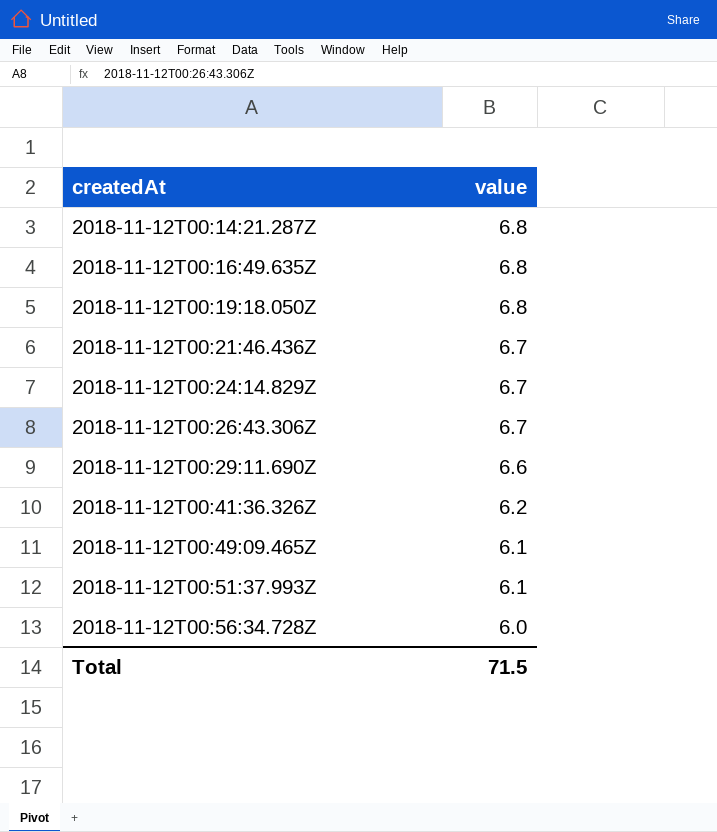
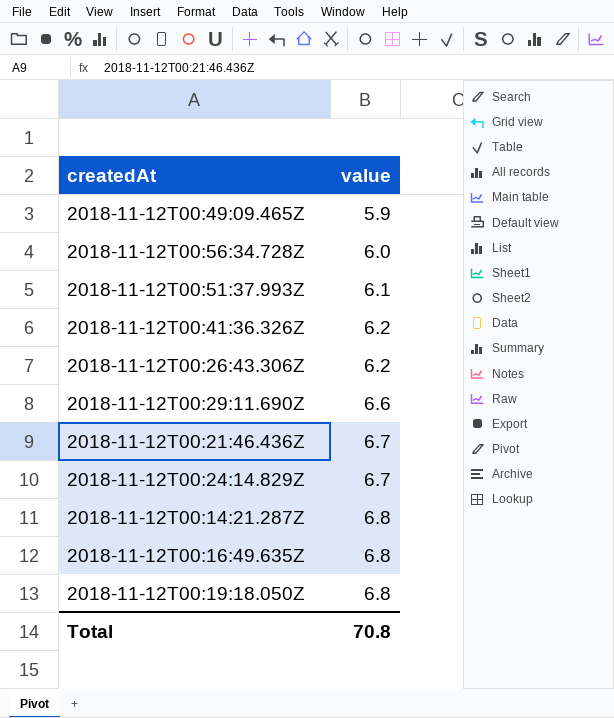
row order: createdAt ascending -> value ascending
2018-11-12T00:49:09.465Z | value: 6.1 -> 5.9
2018-11-12T00:26:43.306Z | value: 6.7 -> 6.2
Total | value: 71.5 -> 70.8

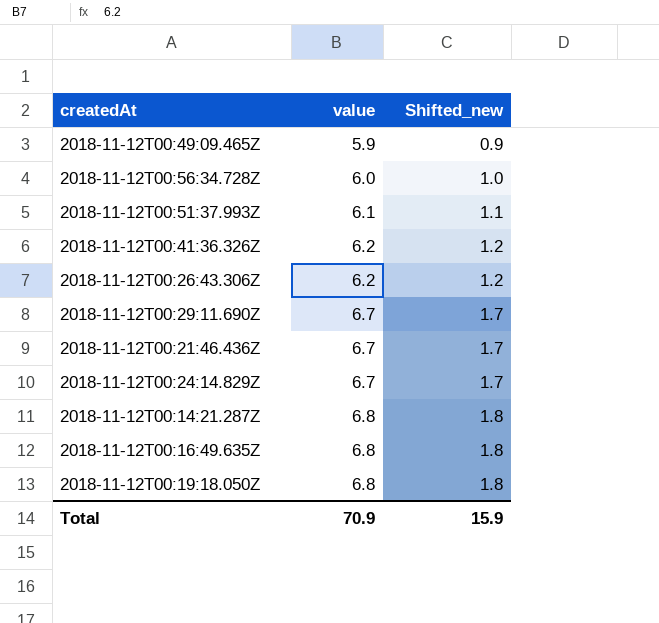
column Shifted_new | formula: none -> [value] - 5
2018-11-12T00:29:11.690Z | value: 6.6 -> 6.7
Total | value: 70.8 -> 70.9

